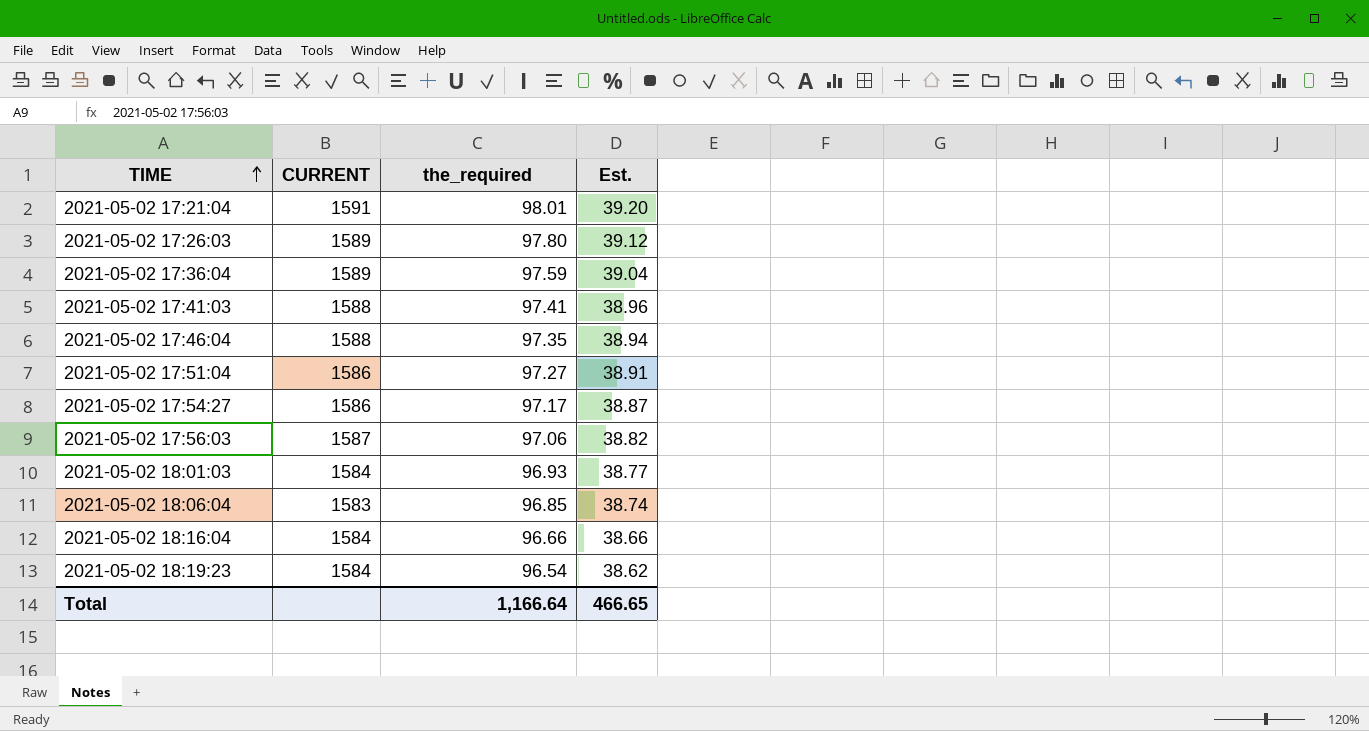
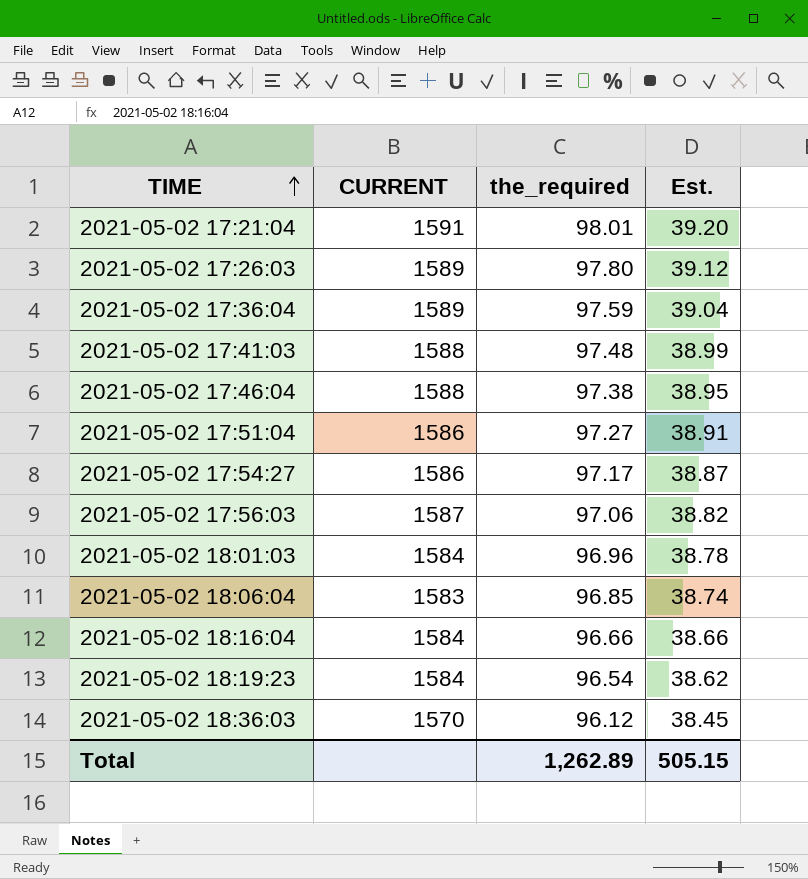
2021-05-02 17:41:03 | the_required: 97.41 -> 97.48
2021-05-02 17:41:03 | Est.: 38.96 -> 38.99
2021-05-02 17:46:04 | the_required: 97.35 -> 97.38
2021-05-02 17:46:04 | Est.: 38.94 -> 38.95
2021-05-02 18:01:03 | the_required: 96.93 -> 96.96
2021-05-02 18:01:03 | Est.: 38.77 -> 38.78
row 2021-05-02 18:36:03: none -> 1570 | 96.12 | 38.45
Total | the_required: 1,166.64 -> 1,262.89
Total | Est.: 466.65 -> 505.15

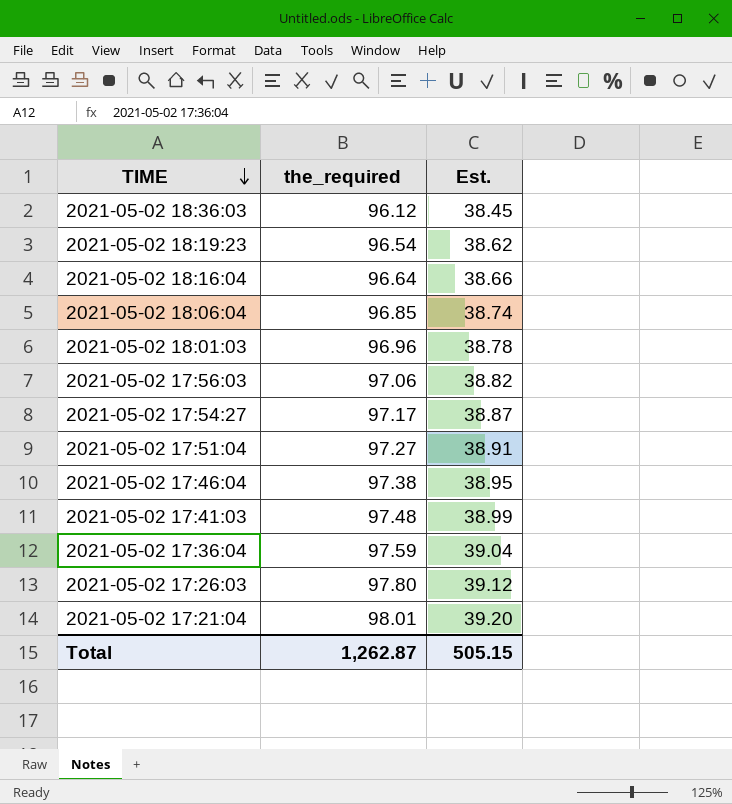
row order: TIME ascending -> TIME descending
column CURRENT | position: 2 -> none
2021-05-02 18:16:04 | the_required: 96.66 -> 96.64
Total | the_required: 1,262.89 -> 1,262.87

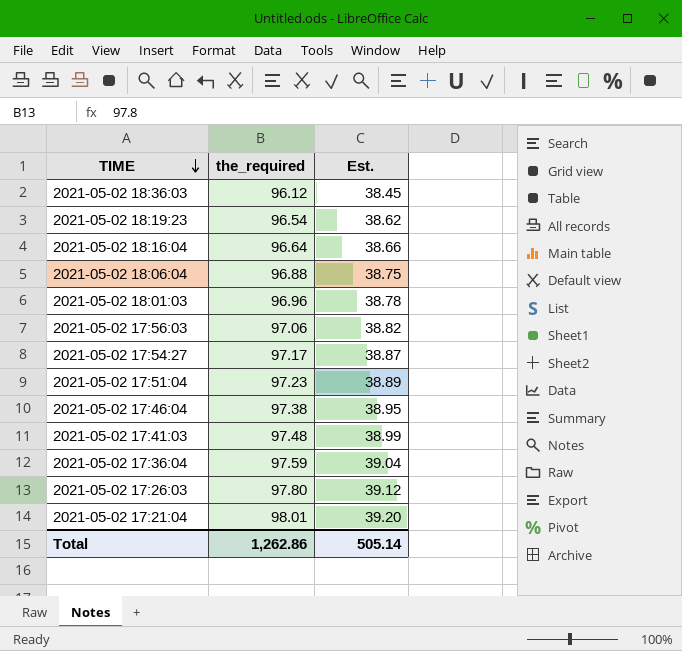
2021-05-02 18:06:04 | the_required: 96.85 -> 96.88
2021-05-02 18:06:04 | Est.: 38.74 -> 38.75
2021-05-02 17:51:04 | the_required: 97.27 -> 97.23
2021-05-02 17:51:04 | Est.: 38.91 -> 38.89
Total | the_required: 1,262.87 -> 1,262.86
Total | Est.: 505.15 -> 505.14

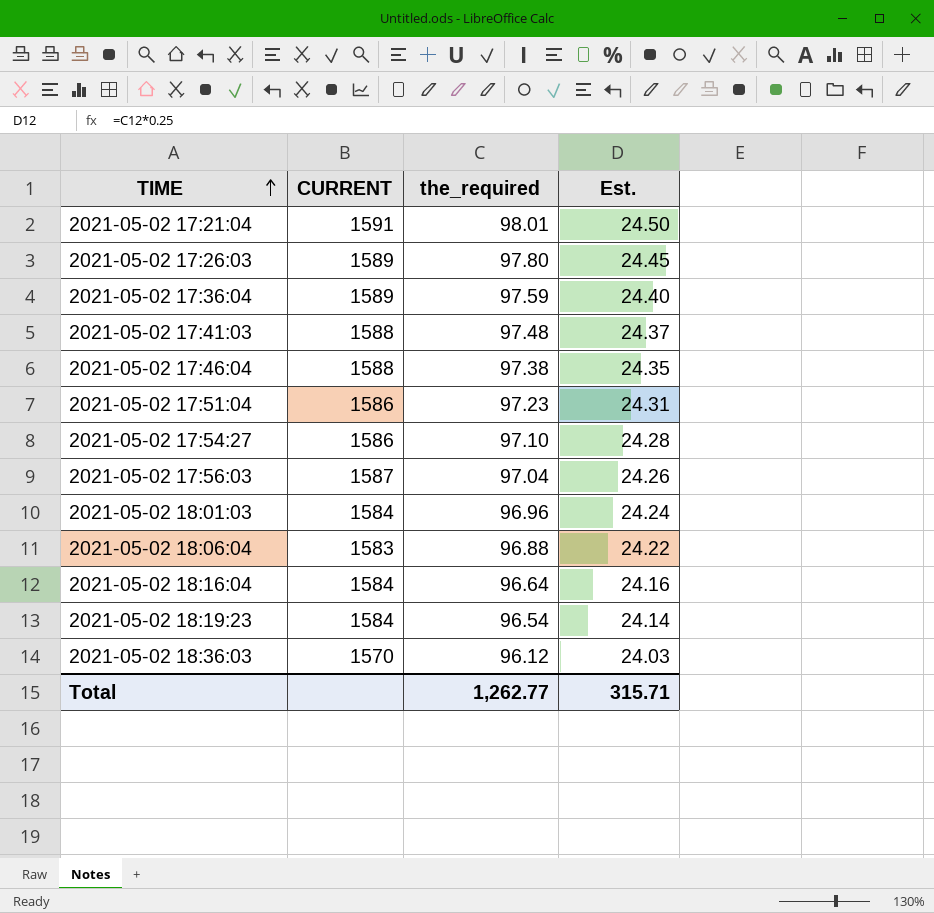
row order: TIME descending -> TIME ascending
column CURRENT | position: none -> 2
column Est. | formula: [the_required] * 0.4 -> [the_required] * 0.25
2021-05-02 17:54:27 | the_required: 97.17 -> 97.10
2021-05-02 17:56:03 | the_required: 97.06 -> 97.04
Total | the_required: 1,262.86 -> 1,262.77
Total | Est.: 505.14 -> 315.71

